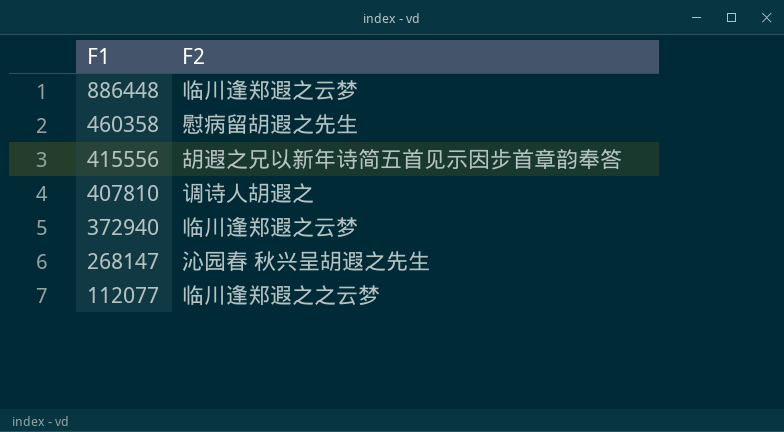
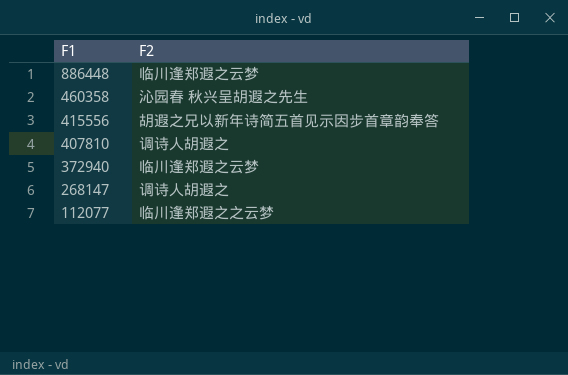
460358 | F2: 慰病留胡遐之先生 -> 沁园春 秋兴呈胡遐之先生
268147 | F2: 沁园春 秋兴呈胡遐之先生 -> 调诗人胡遐之

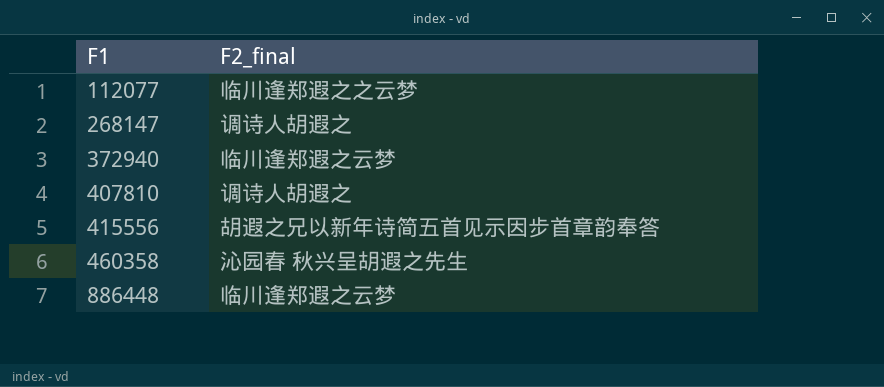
row order: F1 descending -> F1 ascending
column name: F2 -> F2_final

